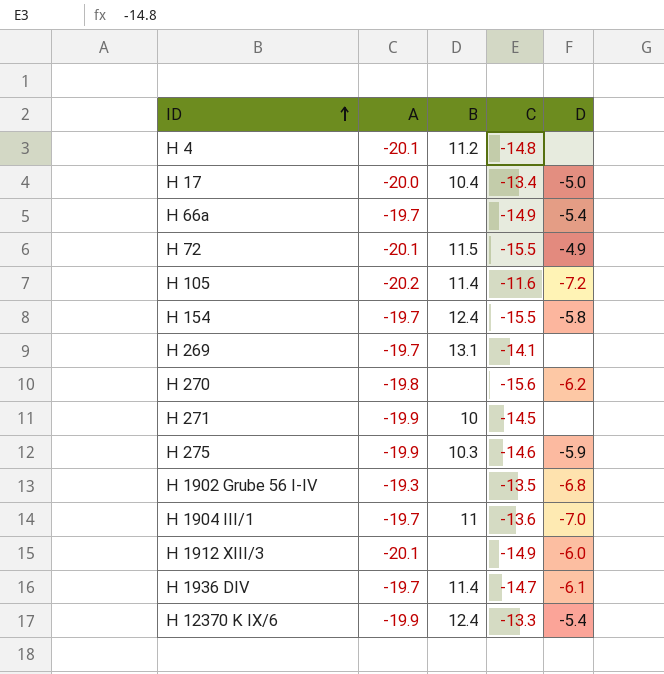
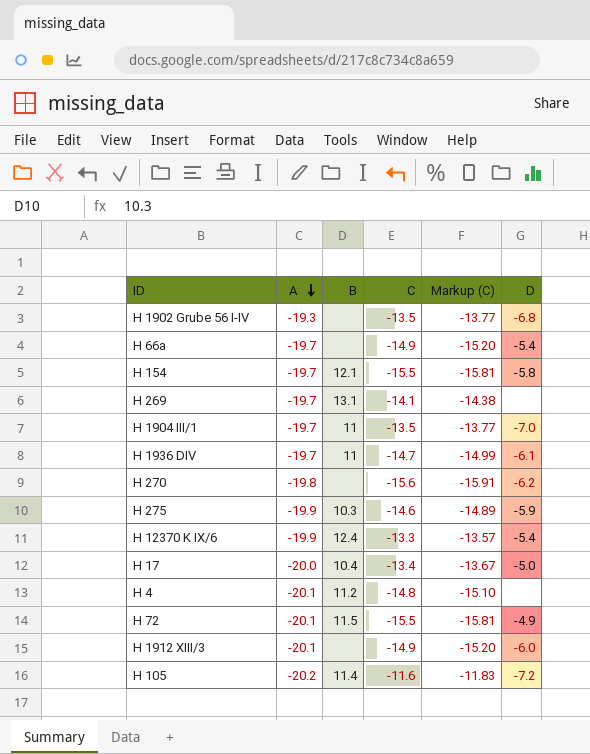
row order: ID ascending -> A descending
column Markup (C) | formula: none -> [C] * 1.02
row H 271: -19.9 | 10 | -14.5 | none -> none
H 154 | B: 12.4 -> 12.1
H 1904 III/1 | C: -13.6 -> -13.5
H 1936 DIV | B: 11.4 -> 11

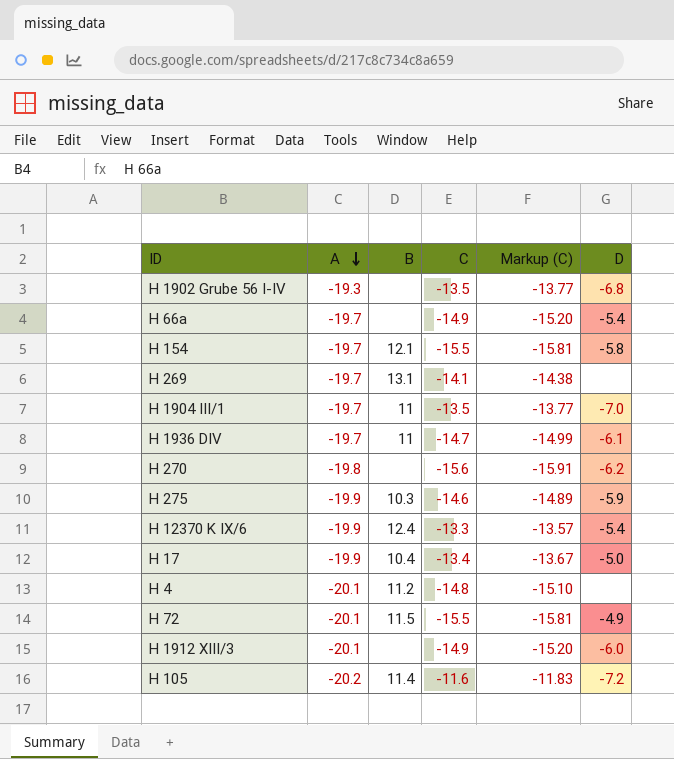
H 17 | A: -20.0 -> -19.9

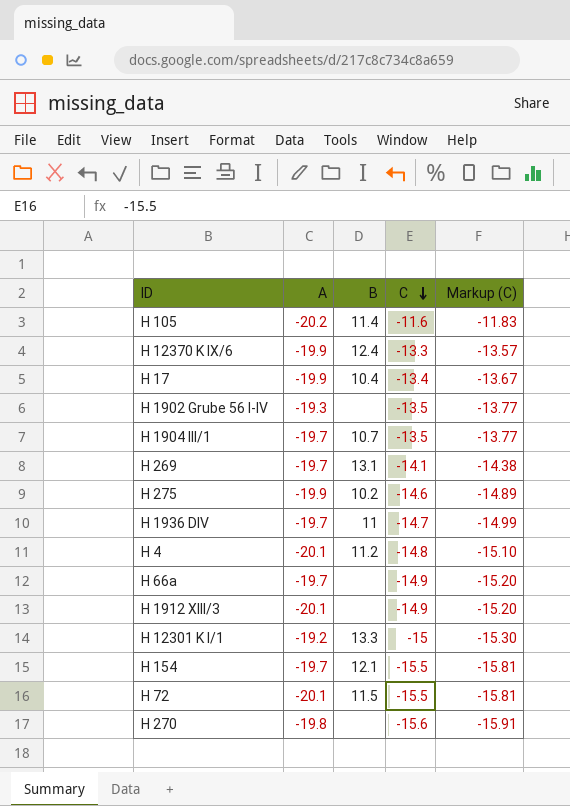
row order: A descending -> C descending
column D | position: 6 -> none
H 1904 III/1 | B: 11 -> 10.7
H 275 | B: 10.3 -> 10.2
row H 12301 K I/1: none -> -19.2 | 13.3 | -15 | -15.30

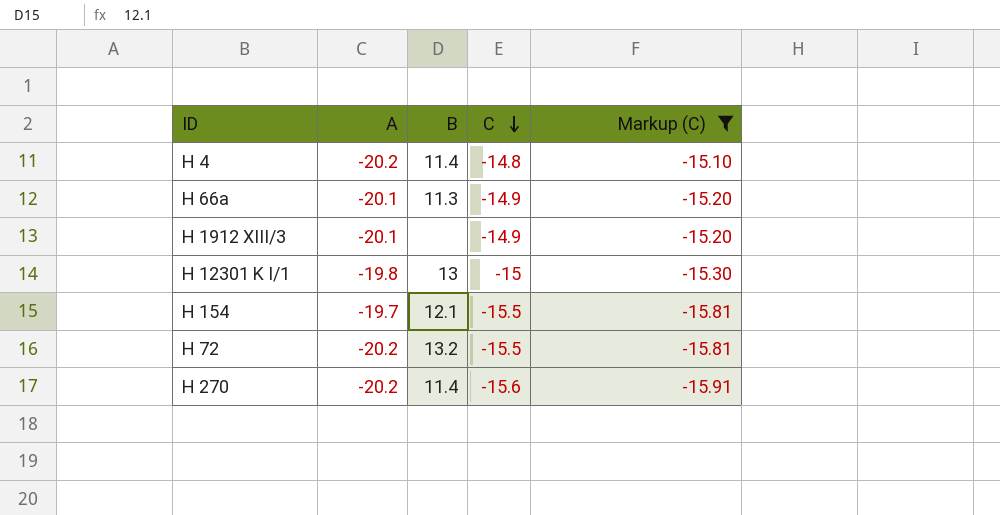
filter: none -> Markup (C) <= -15.10
H 4 | A: -20.1 -> -20.2
H 4 | B: 11.2 -> 11.4
H 66a | A: -19.7 -> -20.1
H 66a | B: none -> 11.3
H 12301 K I/1 | A: -19.2 -> -19.8
H 12301 K I/1 | B: 13.3 -> 13
H 72 | A: -20.1 -> -20.2
H 72 | B: 11.5 -> 13.2
H 270 | A: -19.8 -> -20.2
H 270 | B: none -> 11.4

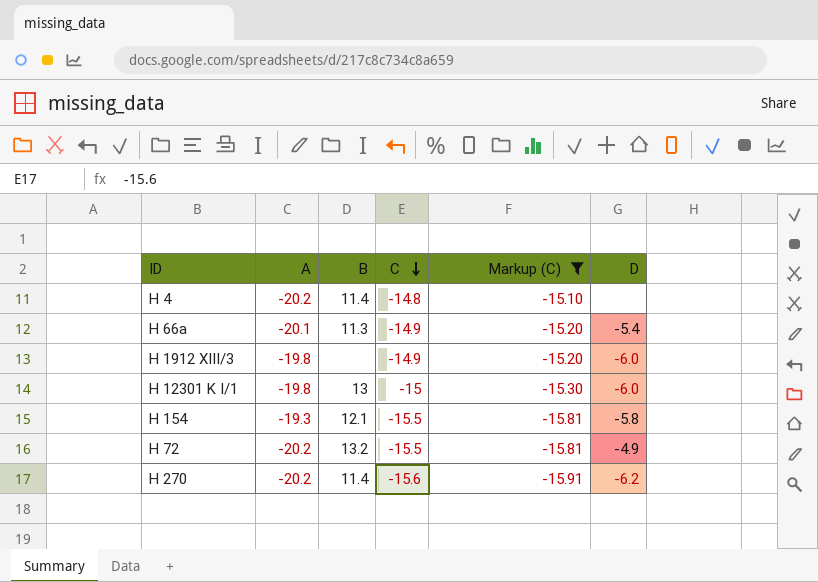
column D | position: none -> 6
H 1912 XIII/3 | A: -20.1 -> -19.8
H 154 | A: -19.7 -> -19.3

